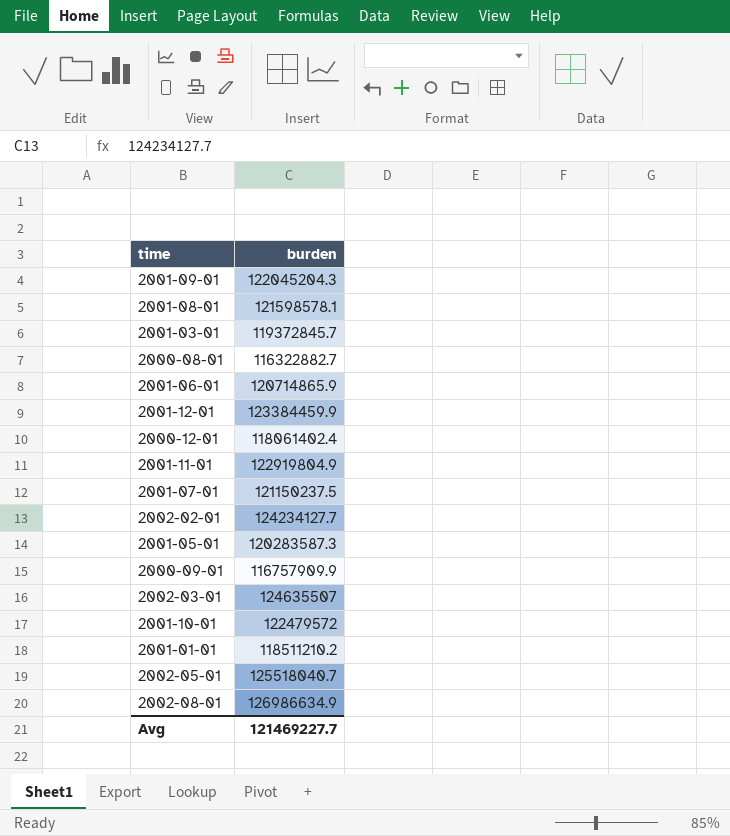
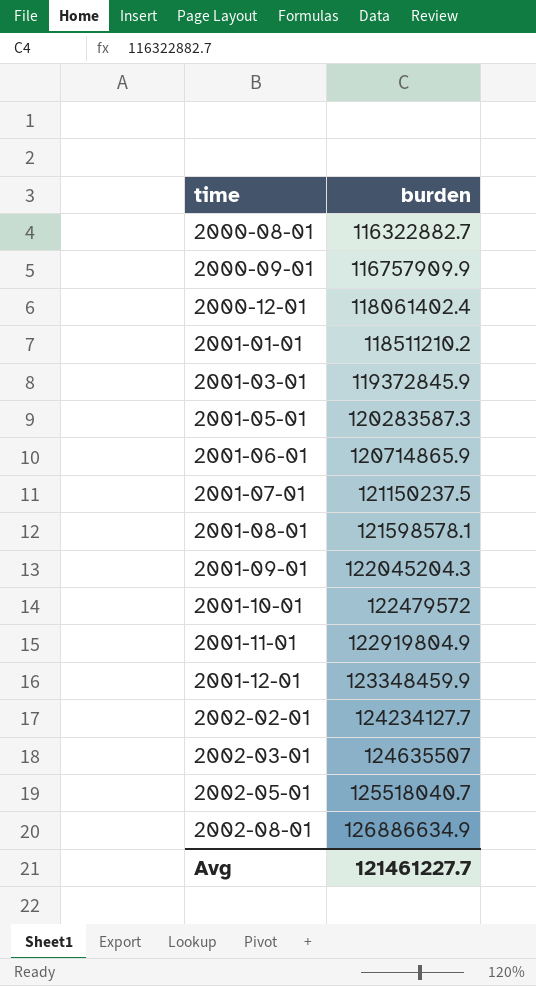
row order: none -> time ascending
2001-03-01 | burden: 119372845.7 -> 119372845.9
2001-12-01 | burden: 123384459.9 -> 123348459.9
2002-08-01 | burden: 126986634.9 -> 126886634.9
Avg | burden: 121469227.7 -> 121461227.7

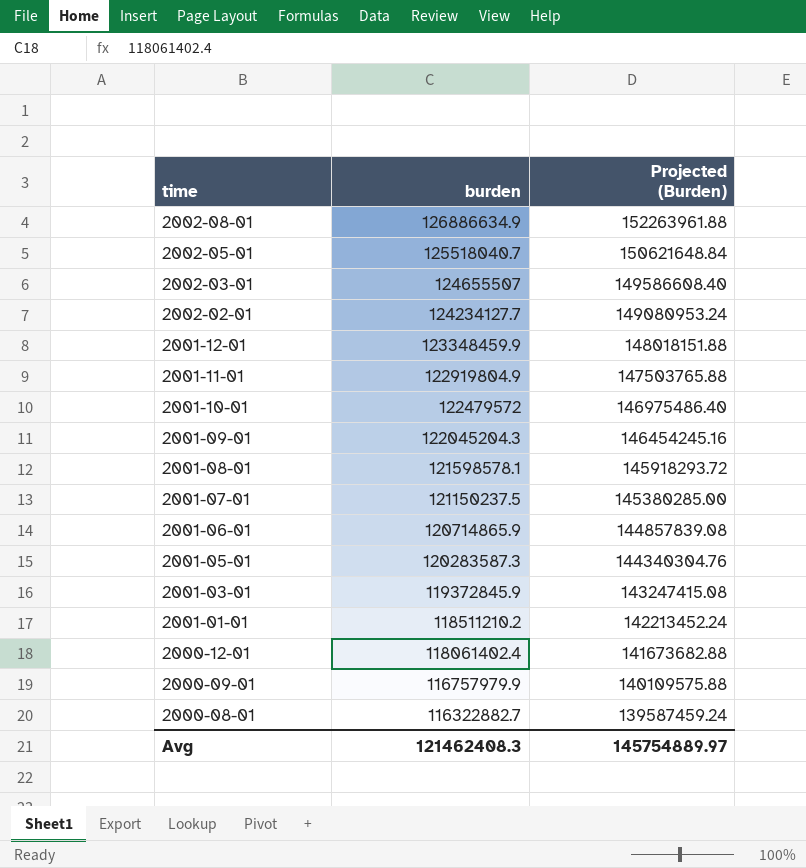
row order: time ascending -> time descending
column Projected (Burden) | formula: none -> [burden] * 1.2
2002-03-01 | burden: 124635507 -> 124655507
2000-09-01 | burden: 116757909.9 -> 116757979.9
Avg | burden: 121461227.7 -> 121462408.3

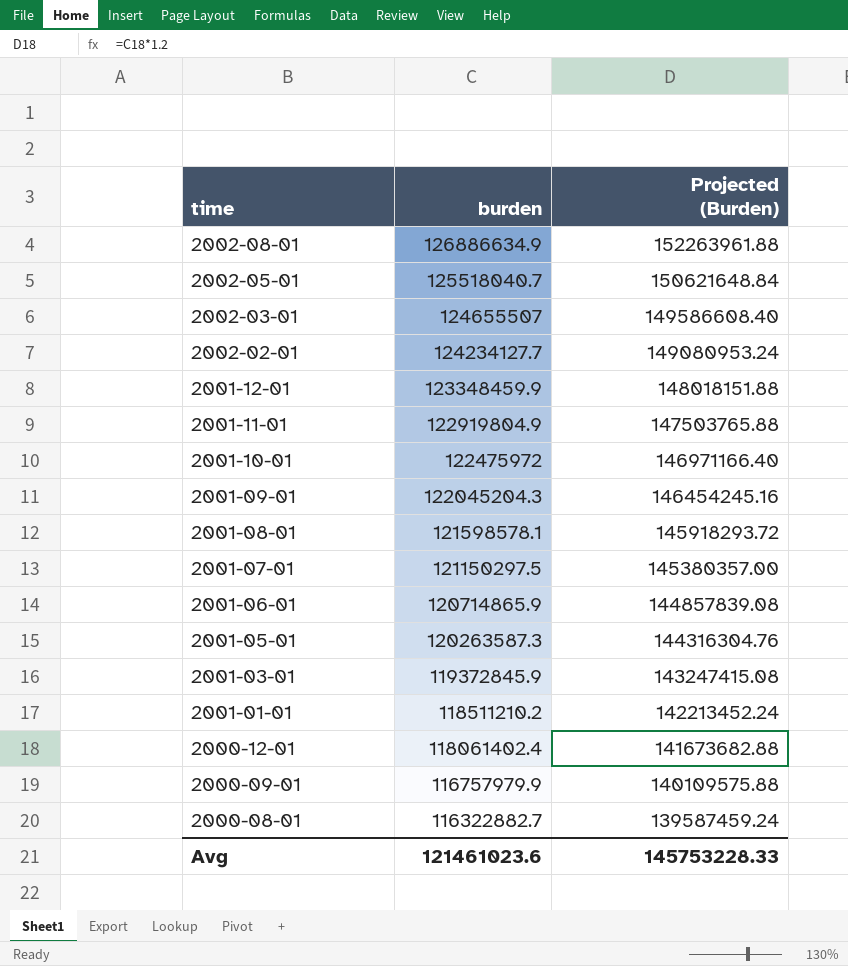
2001-10-01 | burden: 122479572 -> 122475972
2001-10-01 | Projected (Burden): 146975486.40 -> 146971166.40
2001-07-01 | burden: 121150237.5 -> 121150297.5
2001-07-01 | Projected (Burden): 145380285.00 -> 145380357.00
2001-05-01 | burden: 120283587.3 -> 120263587.3
2001-05-01 | Projected (Burden): 144340304.76 -> 144316304.76
Avg | burden: 121462408.3 -> 121461023.6
Avg | Projected (Burden): 145754889.97 -> 145753228.33

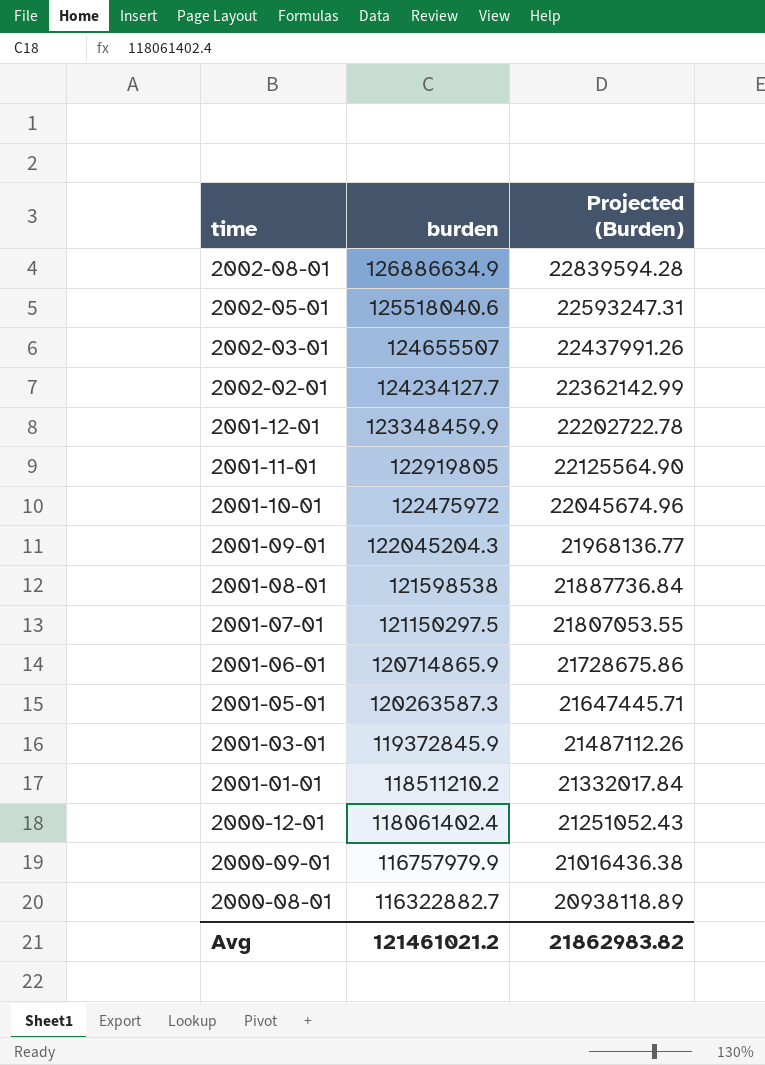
column Projected (Burden) | formula: [burden] * 1.2 -> [burden] * 0.18
2002-05-01 | burden: 125518040.7 -> 125518040.6
2001-11-01 | burden: 122919804.9 -> 122919805
2001-08-01 | burden: 121598578.1 -> 121598538
Avg | burden: 121461023.6 -> 121461021.2
Avg | Projected (Burden): 145753228.33 -> 21862983.82

